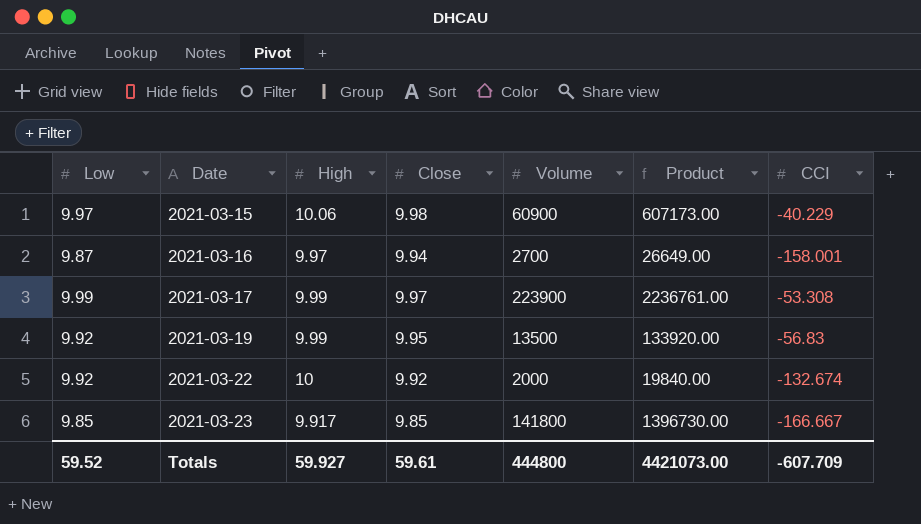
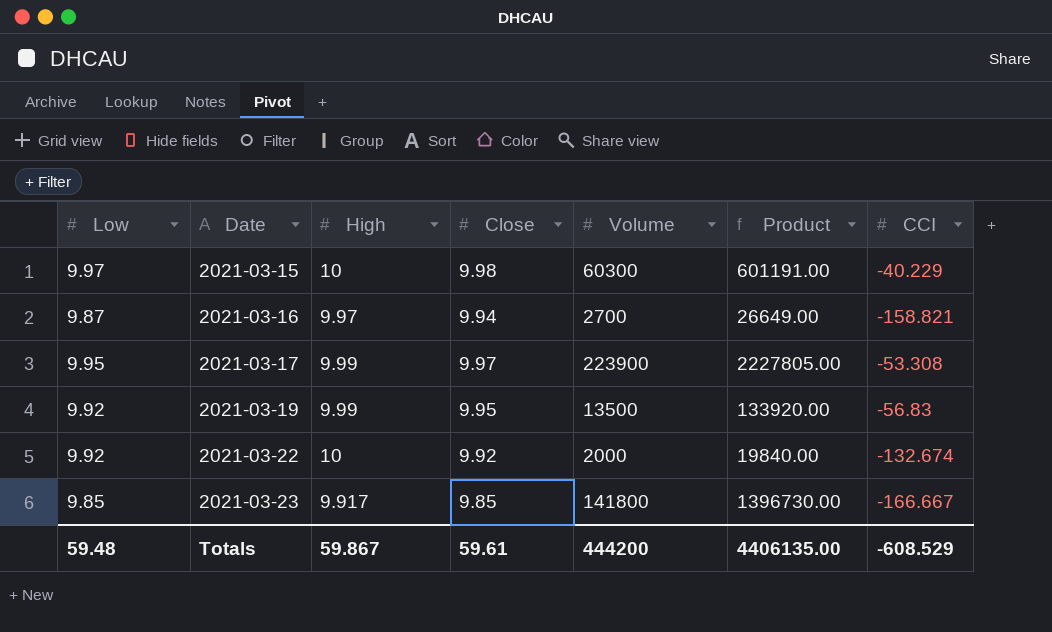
2021-03-15 | High: 10.06 -> 10
2021-03-15 | Volume: 60900 -> 60300
2021-03-15 | Product: 607173.00 -> 601191.00
2021-03-16 | CCI: -158.001 -> -158.821
2021-03-17 | Low: 9.99 -> 9.95
2021-03-17 | Product: 2236761.00 -> 2227805.00
Totals | Low: 59.52 -> 59.48
Totals | High: 59.927 -> 59.867
Totals | Volume: 444800 -> 444200
Totals | Product: 4421073.00 -> 4406135.00
Totals | CCI: -607.709 -> -608.529

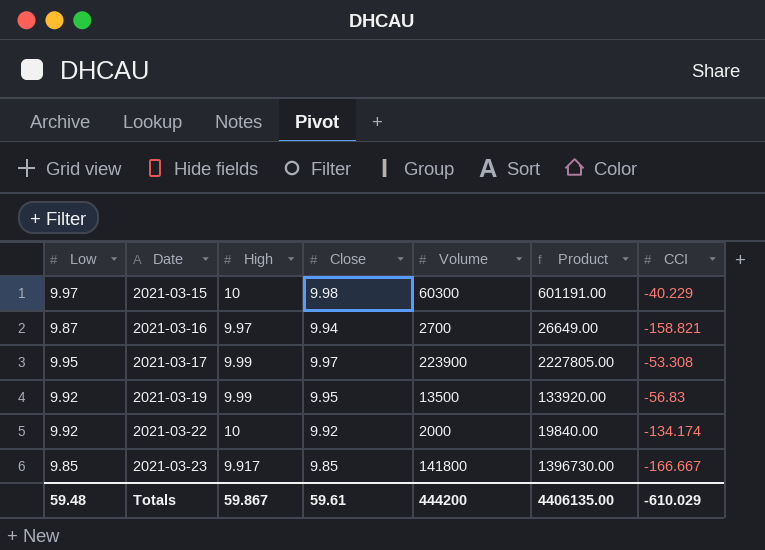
2021-03-22 | CCI: -132.674 -> -134.174
Totals | CCI: -608.529 -> -610.029

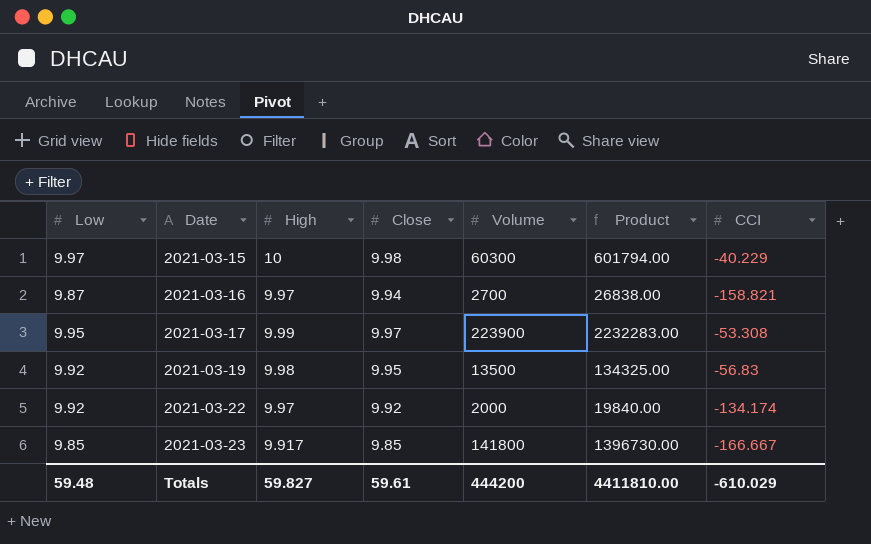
column Product | formula: [Low] * [Volume] -> [Close] * [Volume]
2021-03-19 | High: 9.99 -> 9.98
2021-03-22 | High: 10 -> 9.97
Totals | High: 59.867 -> 59.827
Totals | Product: 4406135.00 -> 4411810.00

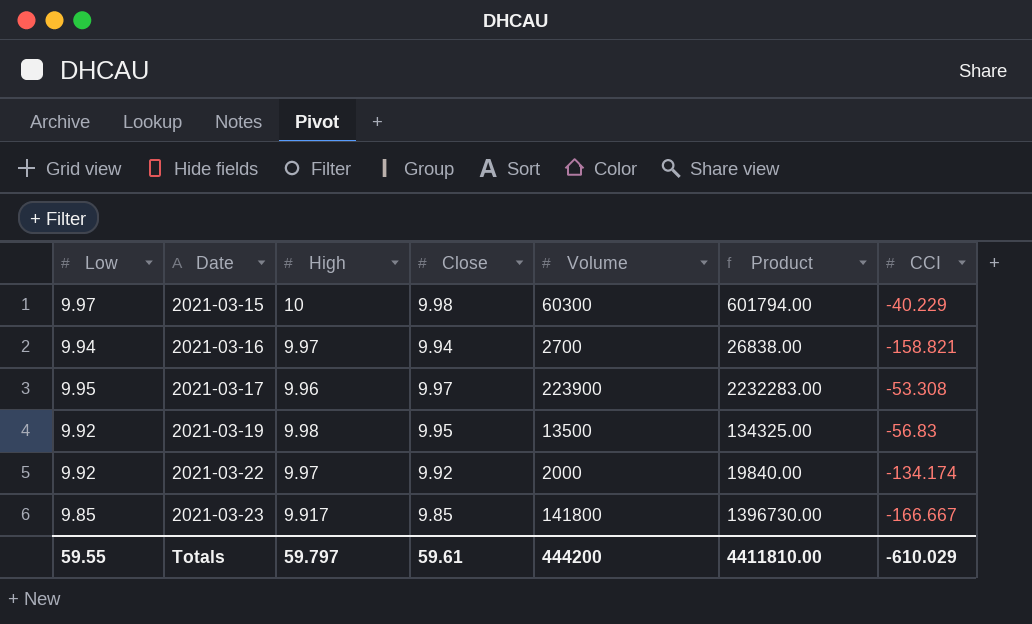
2021-03-16 | Low: 9.87 -> 9.94
2021-03-17 | High: 9.99 -> 9.96
Totals | Low: 59.48 -> 59.55
Totals | High: 59.827 -> 59.797

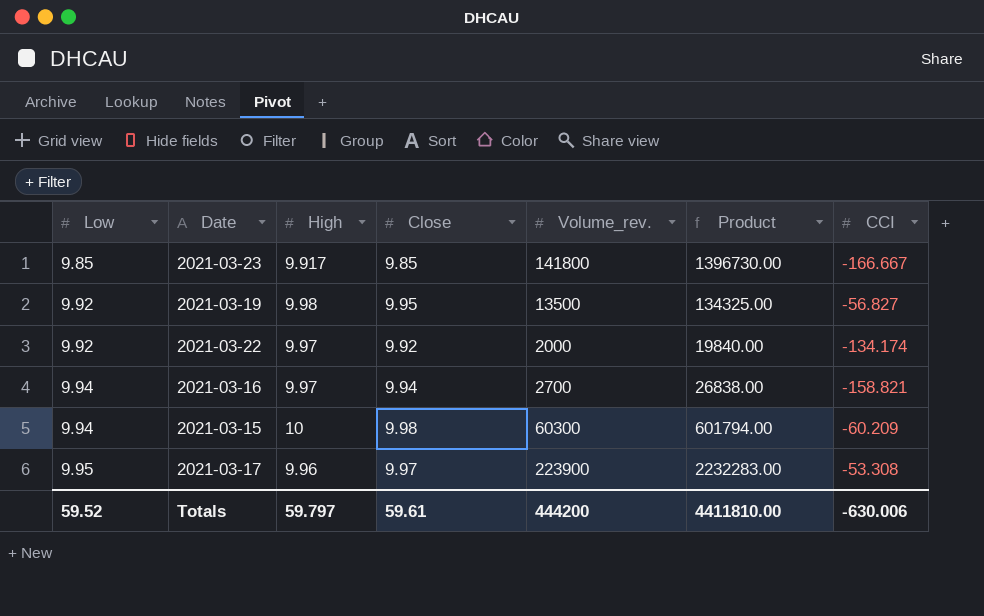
row order: Date ascending -> Low ascending
column name: Volume -> Volume_rev.
2021-03-19 | CCI: -56.83 -> -56.827
2021-03-15 | Low: 9.97 -> 9.94
2021-03-15 | CCI: -40.229 -> -60.209
Totals | Low: 59.55 -> 59.52
Totals | CCI: -610.029 -> -630.006

